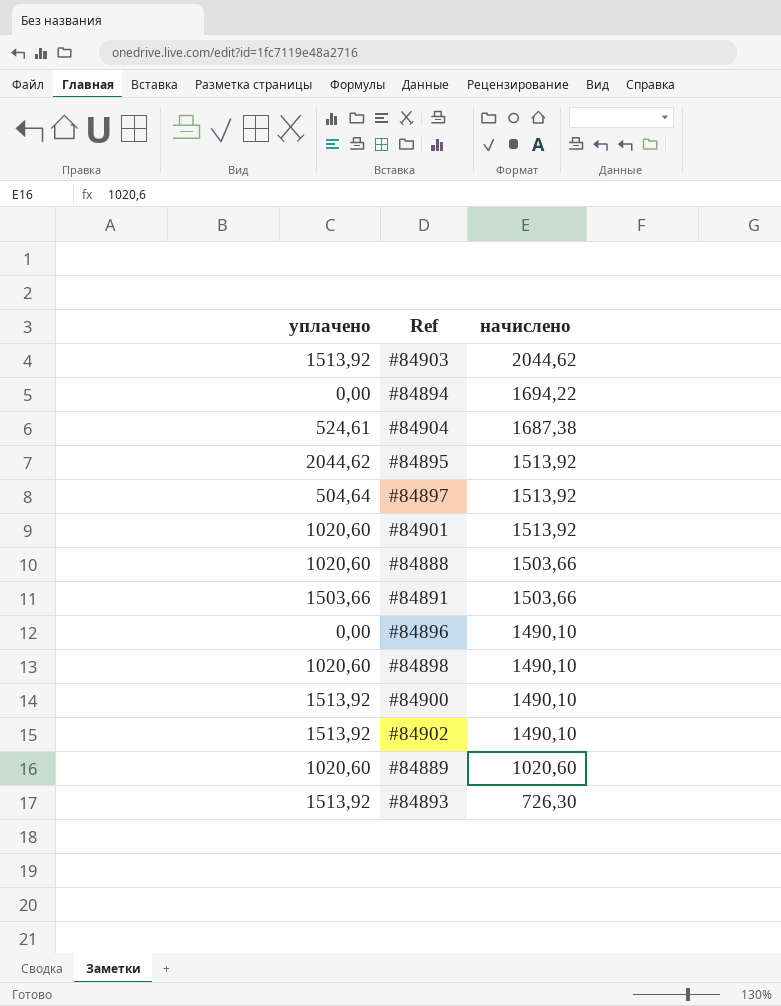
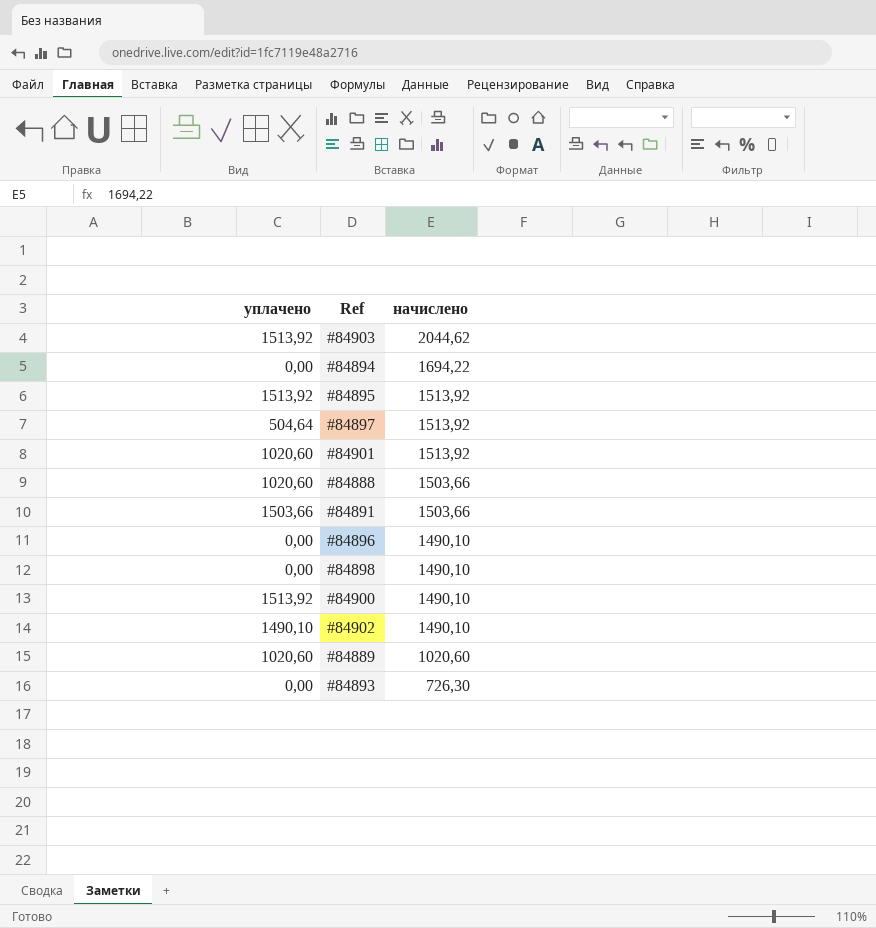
row #84904: 524,61 | 1687,38 -> none
#84895 | уплачено: 2044,62 -> 1513,92
#84898 | уплачено: 1020,60 -> 0,00
#84902 | уплачено: 1513,92 -> 1490,10
#84893 | уплачено: 1513,92 -> 0,00

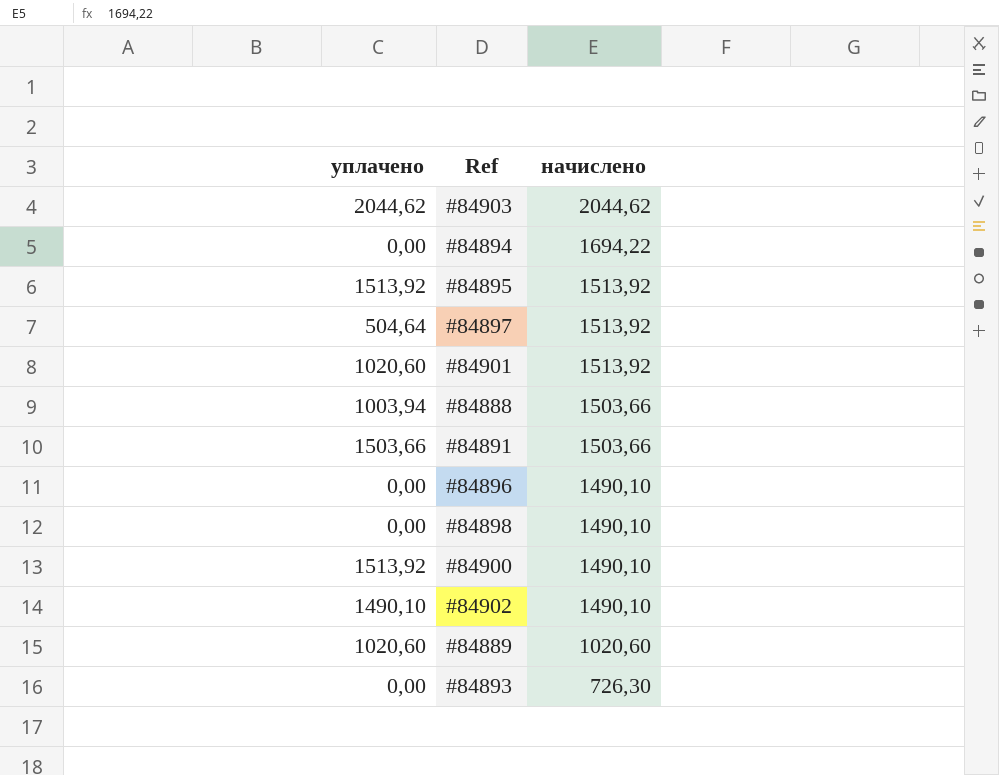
#84903 | уплачено: 1513,92 -> 2044,62
#84888 | уплачено: 1020,60 -> 1003,94

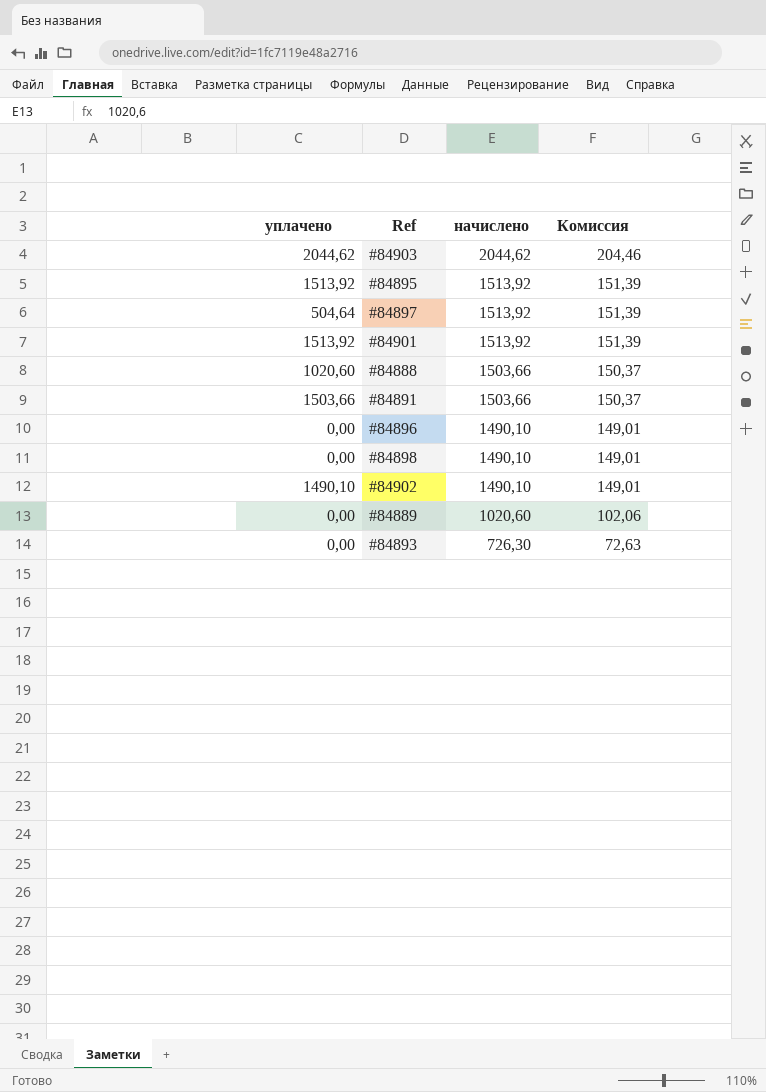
column Комиссия | formula: none -> [начислено] * 0,1
row #84894: 0,00 | 1694,22 -> none
row #84900: 1513,92 | 1490,10 -> none
#84901 | уплачено: 1020,60 -> 1513,92
#84888 | уплачено: 1003,94 -> 1020,60
#84889 | уплачено: 1020,60 -> 0,00

